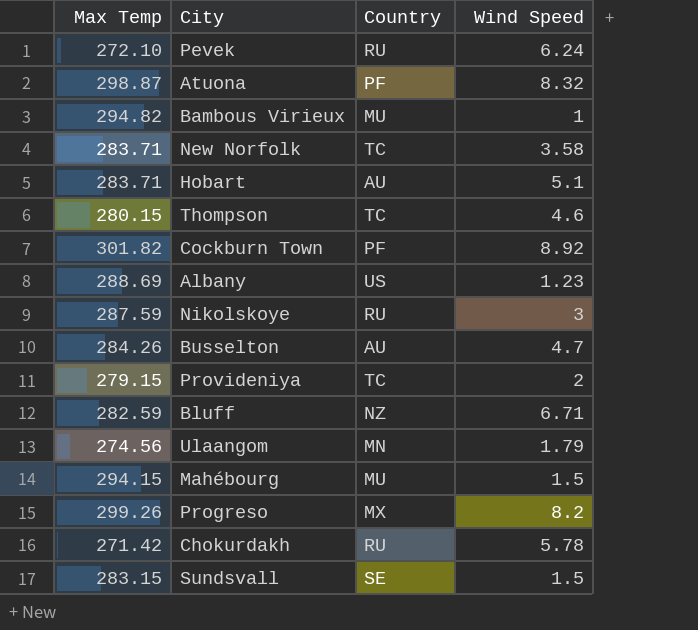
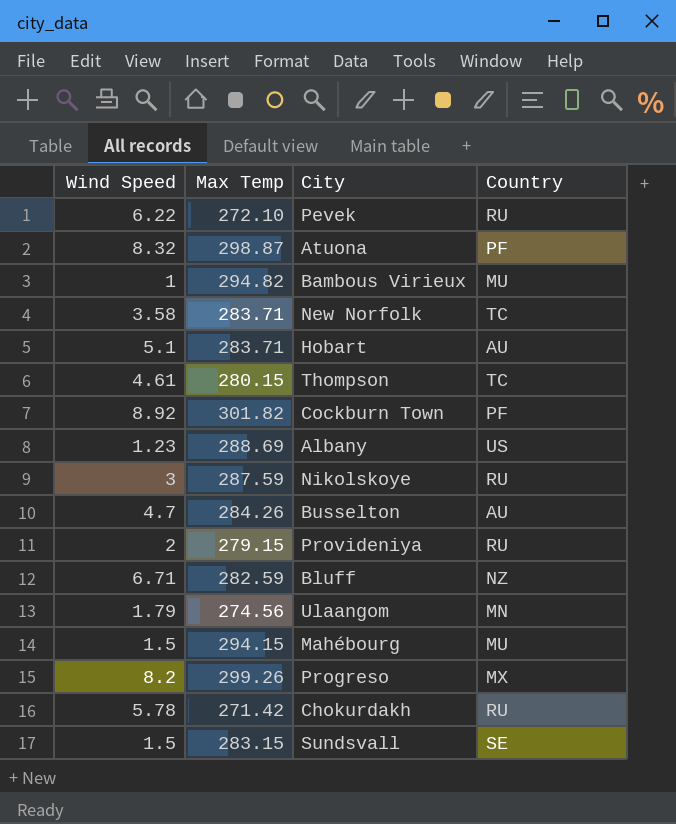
column Wind Speed | position: 4 -> 1
Pevek | Wind Speed: 6.24 -> 6.22
Thompson | Wind Speed: 4.6 -> 4.61
Provideniya | Country: TC -> RU

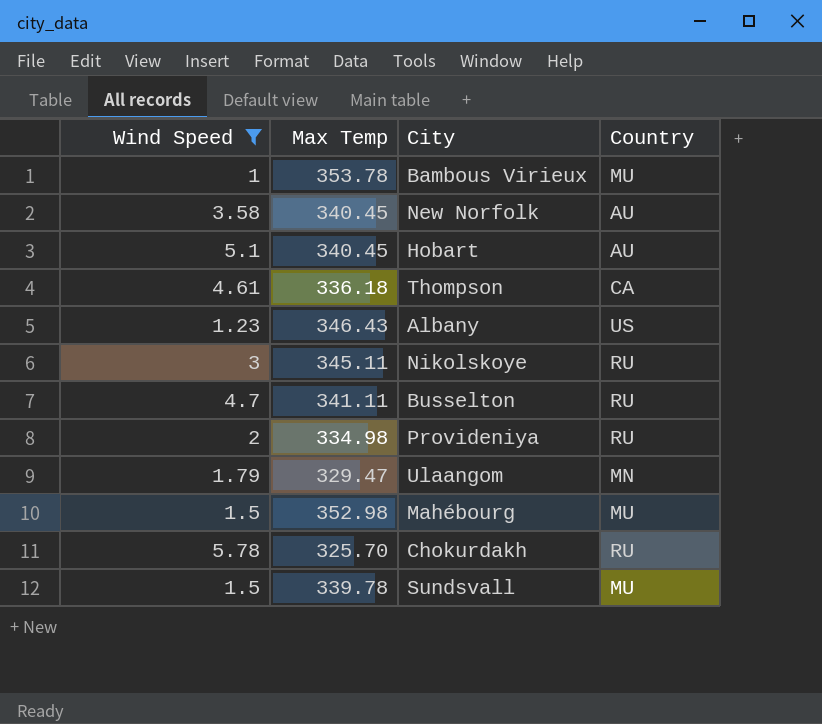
filter: none -> Wind Speed <= 5.78
Bambous Virieux | Max Temp: 294.82 -> 353.78
New Norfolk | Max Temp: 283.71 -> 340.45
New Norfolk | Country: TC -> AU
Hobart | Max Temp: 283.71 -> 340.45
Thompson | Max Temp: 280.15 -> 336.18
Thompson | Country: TC -> CA
Albany | Max Temp: 288.69 -> 346.43
Nikolskoye | Max Temp: 287.59 -> 345.11
Busselton | Max Temp: 284.26 -> 341.11
Busselton | Country: AU -> RU
Provideniya | Max Temp: 279.15 -> 334.98
Ulaangom | Max Temp: 274.56 -> 329.47
Mahébourg | Max Temp: 294.15 -> 352.98
Chokurdakh | Max Temp: 271.42 -> 325.70
Sundsvall | Max Temp: 283.15 -> 339.78
Sundsvall | Country: SE -> MU

